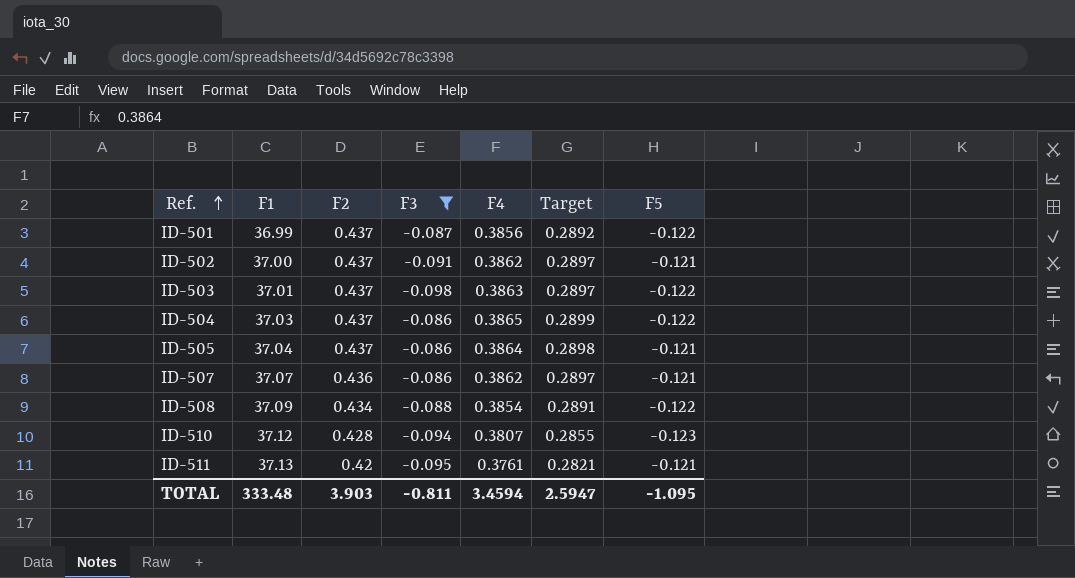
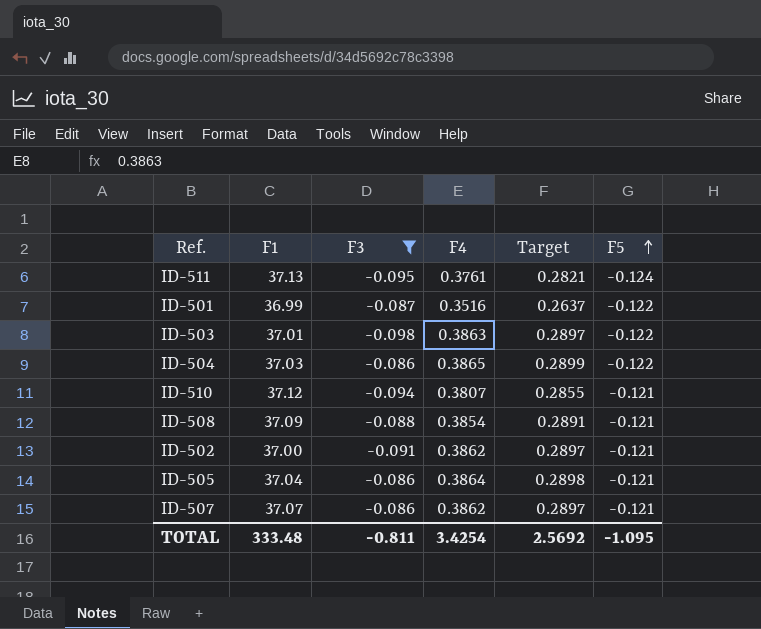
row order: Ref. ascending -> F5 ascending
column F2 | position: 3 -> none
ID-511 | F5: -0.121 -> -0.124
ID-501 | F4: 0.3856 -> 0.3516
ID-501 | Target: 0.2892 -> 0.2637
ID-510 | F5: -0.123 -> -0.121
ID-508 | F5: -0.122 -> -0.121
TOTAL | F4: 3.4594 -> 3.4254
TOTAL | Target: 2.5947 -> 2.5692

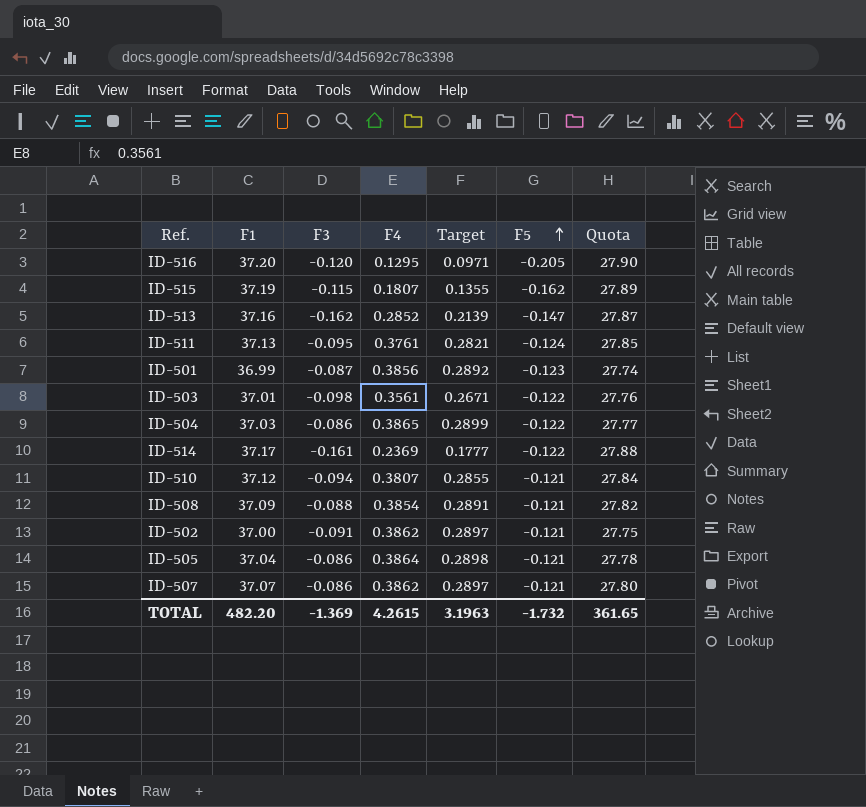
filter: F3 >= -0.098 -> none
column Quota | formula: none -> [F1] * 0.75
ID-501 | F4: 0.3516 -> 0.3856
ID-501 | Target: 0.2637 -> 0.2892
ID-501 | F5: -0.122 -> -0.123
ID-503 | F4: 0.3863 -> 0.3561
ID-503 | Target: 0.2897 -> 0.2671
TOTAL | F1: 333.48 -> 482.20
TOTAL | F3: -0.811 -> -1.369
TOTAL | F4: 3.4254 -> 4.2615
TOTAL | Target: 2.5692 -> 3.1963
TOTAL | F5: -1.095 -> -1.732

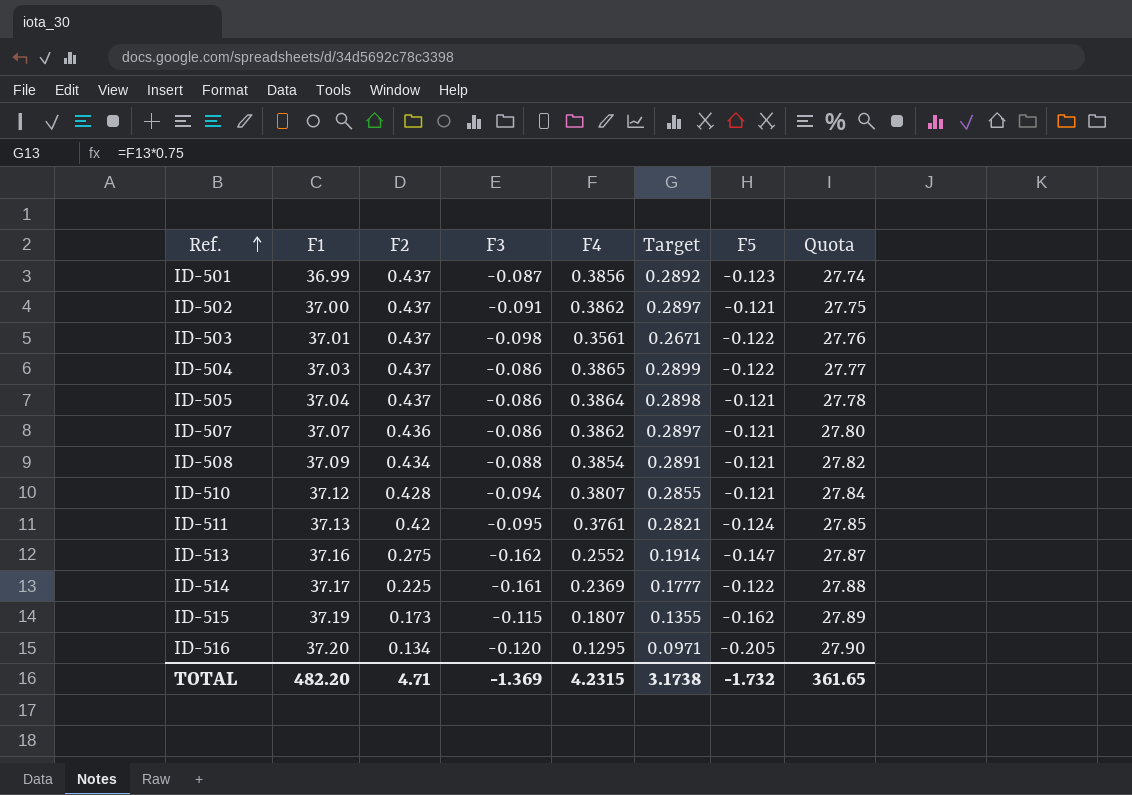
row order: F5 ascending -> Ref. ascending
column F2 | position: none -> 3
ID-513 | F4: 0.2852 -> 0.2552
ID-513 | Target: 0.2139 -> 0.1914
TOTAL | F4: 4.2615 -> 4.2315
TOTAL | Target: 3.1963 -> 3.1738

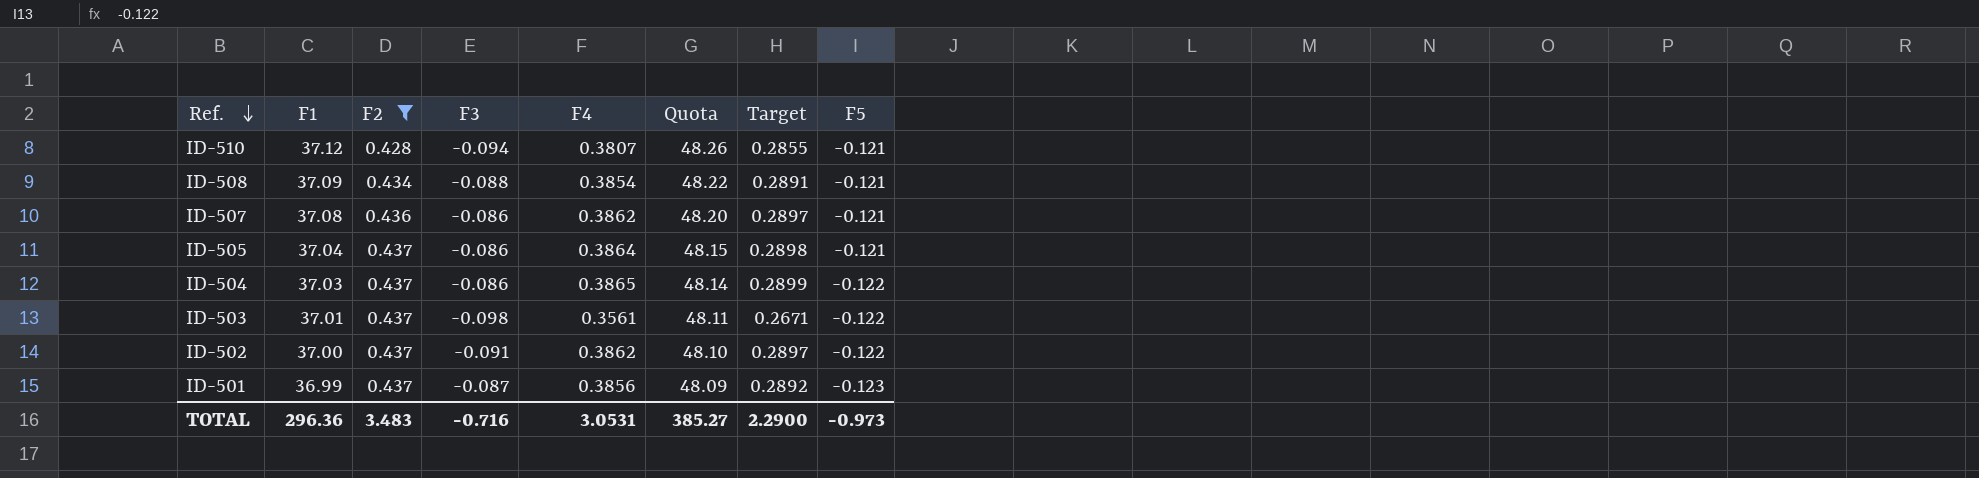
filter: none -> F2 >= 0.428
row order: Ref. ascending -> Ref. descending
column Quota | formula: [F1] * 0.75 -> [F1] * 1.3
column Quota | position: 8 -> 6
ID-507 | F1: 37.07 -> 37.08
ID-502 | F5: -0.121 -> -0.122
TOTAL | F1: 482.20 -> 296.36
TOTAL | F2: 4.71 -> 3.483
TOTAL | F3: -1.369 -> -0.716
TOTAL | F4: 4.2315 -> 3.0531
TOTAL | Quota: 361.65 -> 385.27
TOTAL | Target: 3.1738 -> 2.2900
TOTAL | F5: -1.732 -> -0.973

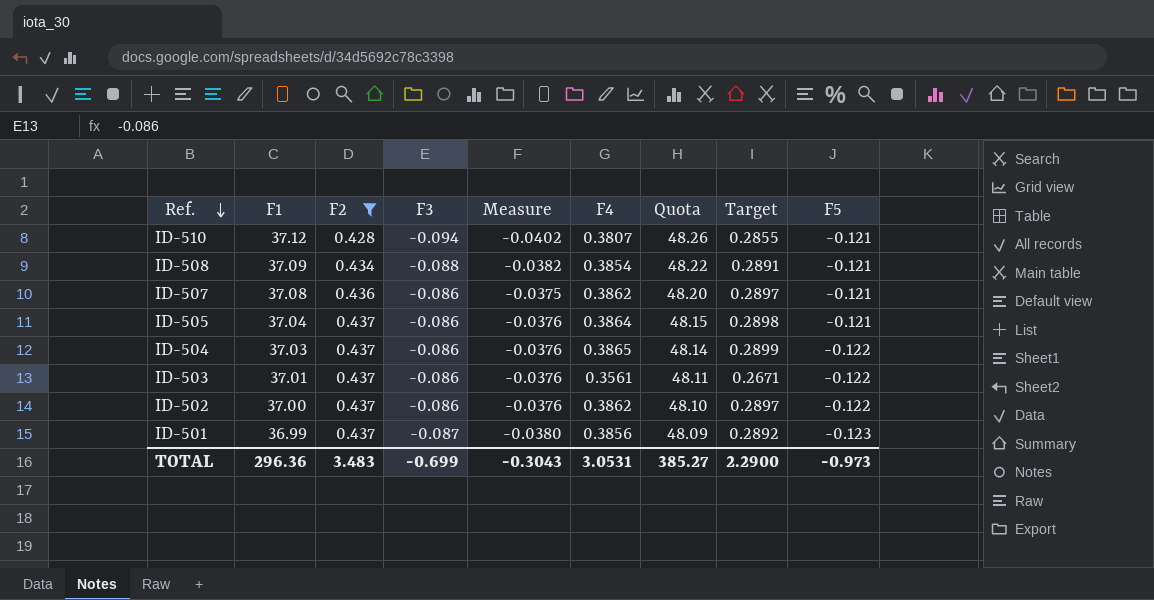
column Measure | formula: none -> [F2] * [F3]
ID-503 | F3: -0.098 -> -0.086
ID-502 | F3: -0.091 -> -0.086
TOTAL | F3: -0.716 -> -0.699

